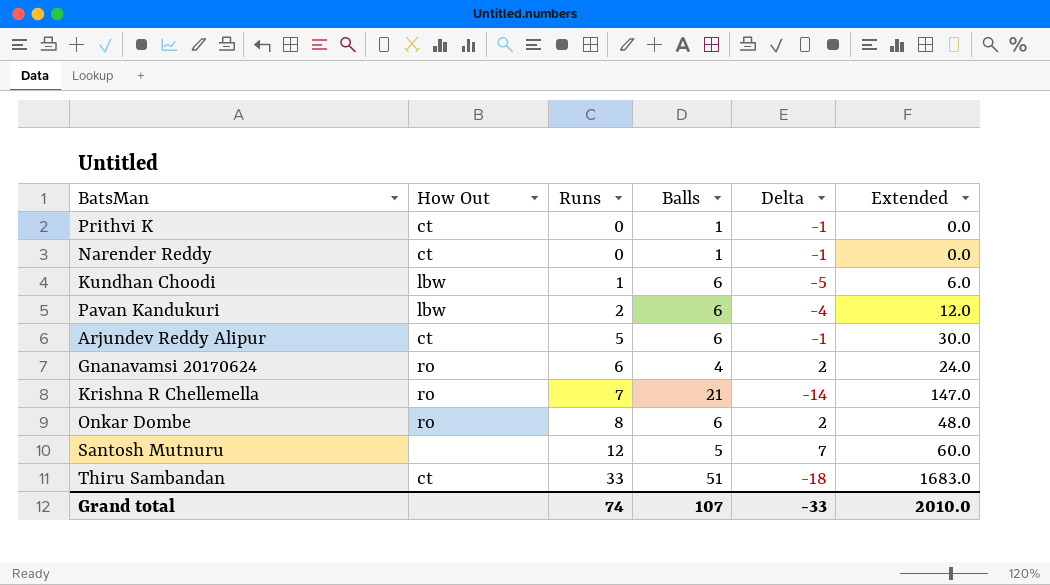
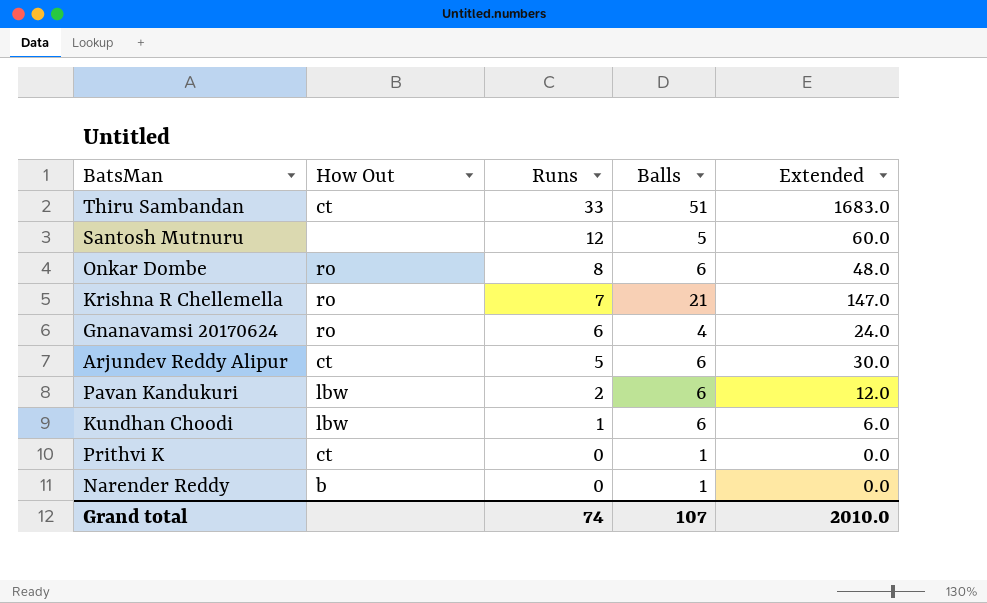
row order: Runs ascending -> Runs descending
column Delta | formula: [Runs] - [Balls] -> none
Narender Reddy | How Out: ct -> b

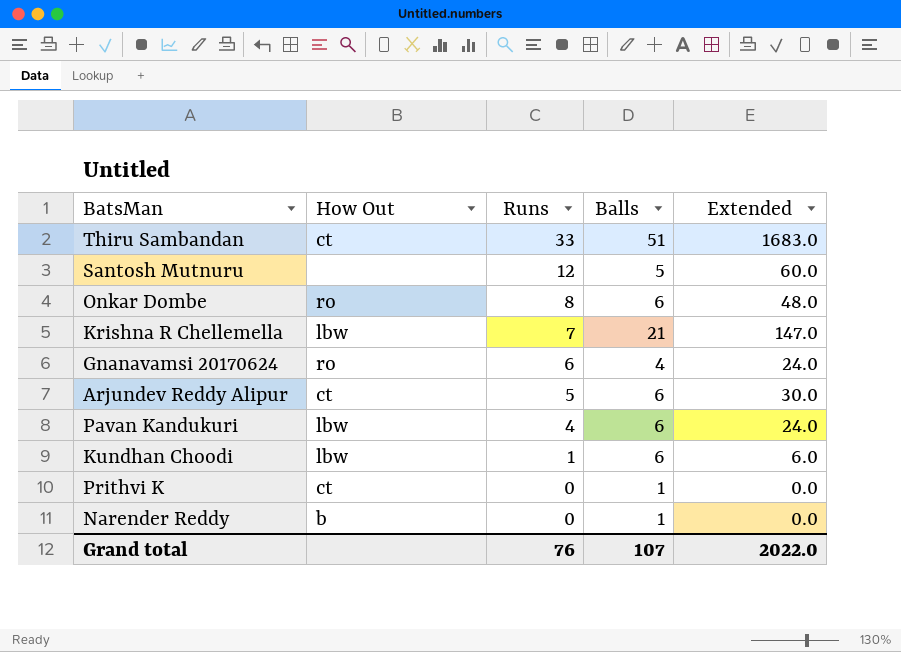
Krishna R Chellemella | How Out: ro -> lbw
Pavan Kandukuri | Runs: 2 -> 4
Pavan Kandukuri | Extended: 12.0 -> 24.0
Grand total | Runs: 74 -> 76
Grand total | Extended: 2010.0 -> 2022.0

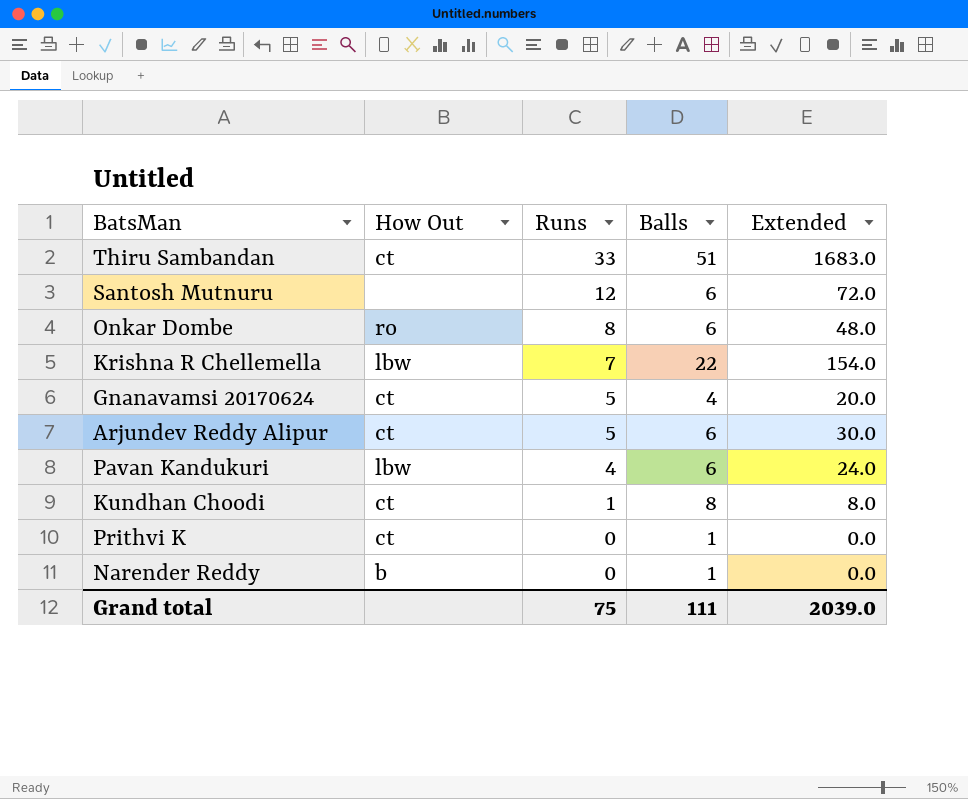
Santosh Mutnuru | Balls: 5 -> 6
Santosh Mutnuru | Extended: 60.0 -> 72.0
Krishna R Chellemella | Balls: 21 -> 22
Krishna R Chellemella | Extended: 147.0 -> 154.0
Gnanavamsi 20170624 | How Out: ro -> ct
Gnanavamsi 20170624 | Runs: 6 -> 5
Gnanavamsi 20170624 | Extended: 24.0 -> 20.0
Kundhan Choodi | How Out: lbw -> ct
Kundhan Choodi | Balls: 6 -> 8
Kundhan Choodi | Extended: 6.0 -> 8.0
Grand total | Runs: 76 -> 75
Grand total | Balls: 107 -> 111
Grand total | Extended: 2022.0 -> 2039.0

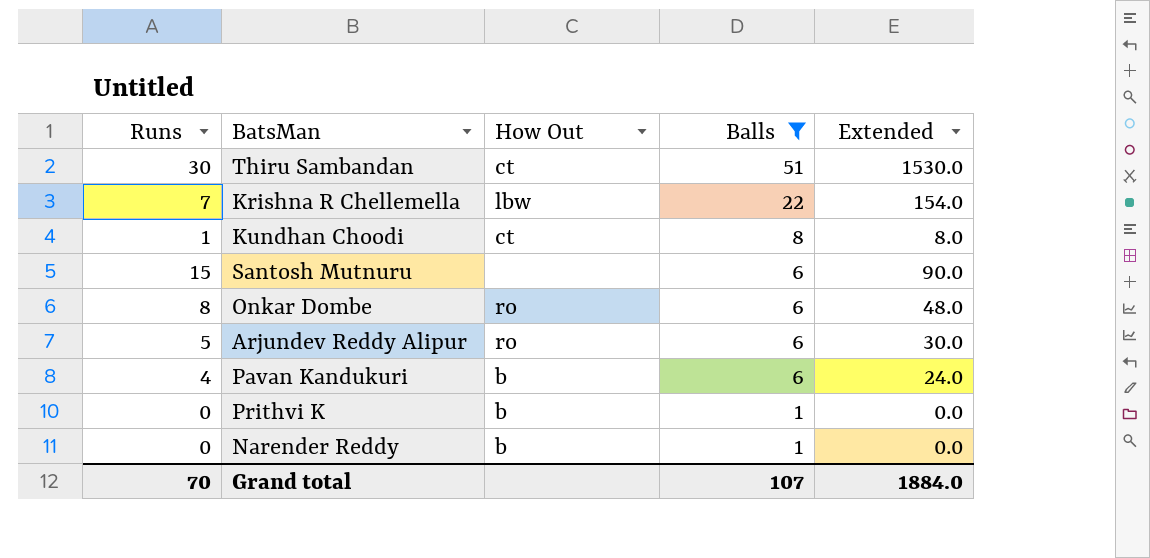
filter: none -> Balls != 4
row order: Runs descending -> Balls descending
column Runs | position: 3 -> 1
Thiru Sambandan | Runs: 33 -> 30
Thiru Sambandan | Extended: 1683.0 -> 1530.0
Santosh Mutnuru | Runs: 12 -> 15
Santosh Mutnuru | Extended: 72.0 -> 90.0
Arjundev Reddy Alipur | How Out: ct -> ro
Pavan Kandukuri | How Out: lbw -> b
Prithvi K | How Out: ct -> b
Grand total | Runs: 75 -> 70
Grand total | Balls: 111 -> 107
Grand total | Extended: 2039.0 -> 1884.0

